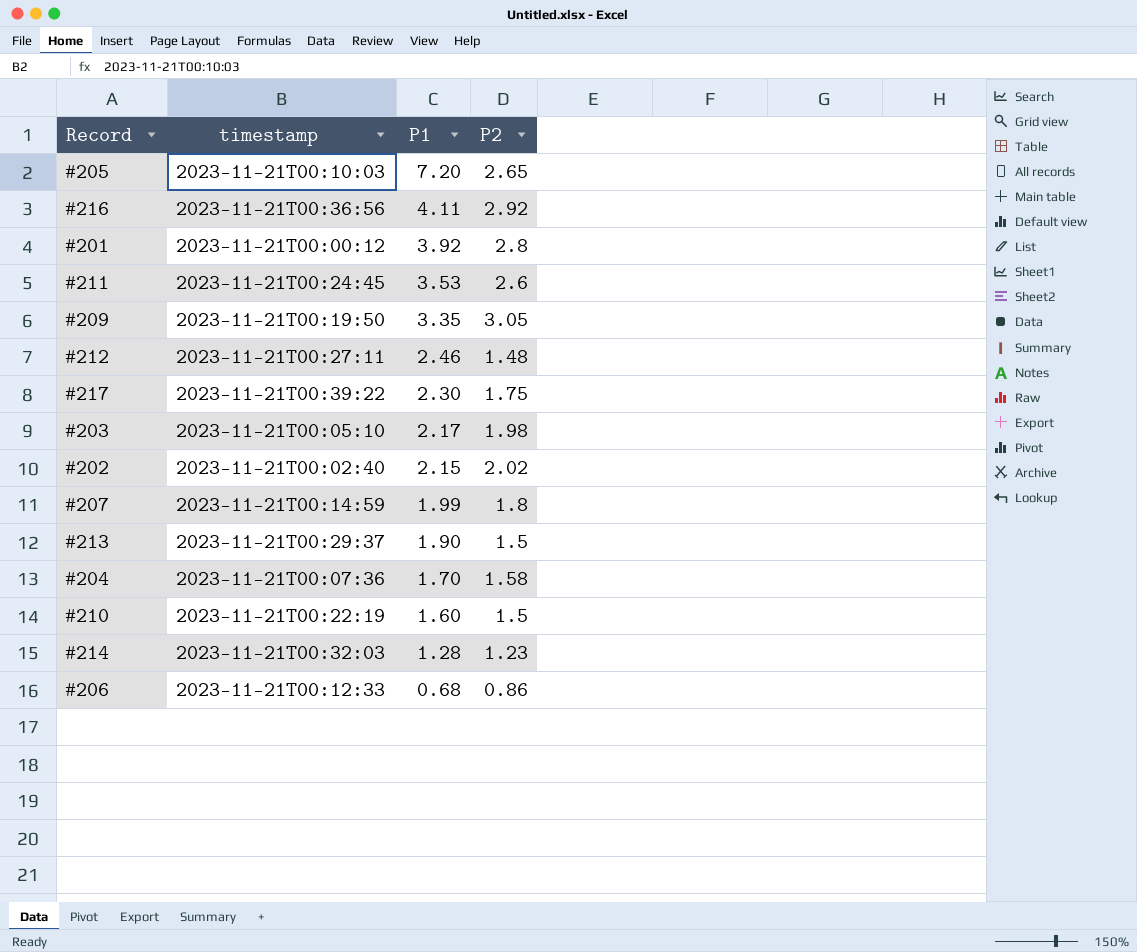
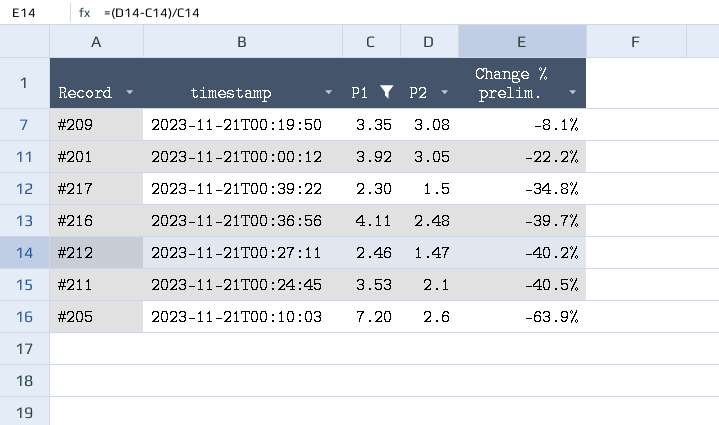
filter: none -> P1 >= 2.30
row order: P1 descending -> Change % prelim. descending
column Change % prelim. | formula: none -> ([P2] - [P1]) / [P1]
#209 | P2: 3.05 -> 3.08
#201 | P2: 2.8 -> 3.05
#217 | P2: 1.75 -> 1.5
#216 | P2: 2.92 -> 2.48
#212 | P2: 1.48 -> 1.47
#211 | P2: 2.6 -> 2.1
#205 | P2: 2.65 -> 2.6

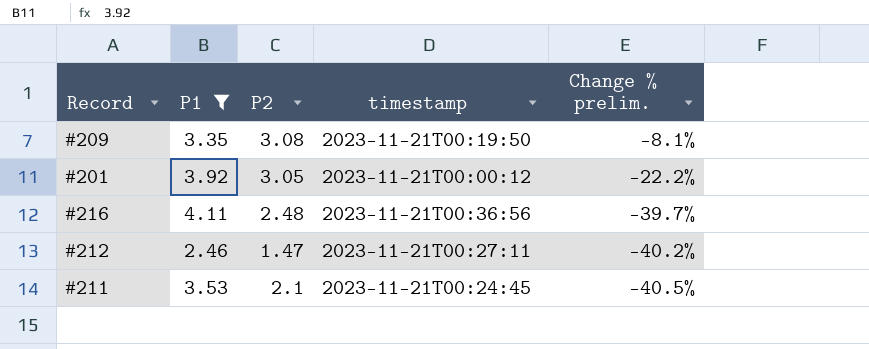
column timestamp | position: 2 -> 4
row #217: 2023-11-21T00:39:22 | 2.30 | 1.5 | -34.8% -> none
row #205: 2023-11-21T00:10:03 | 7.20 | 2.6 | -63.9% -> none

